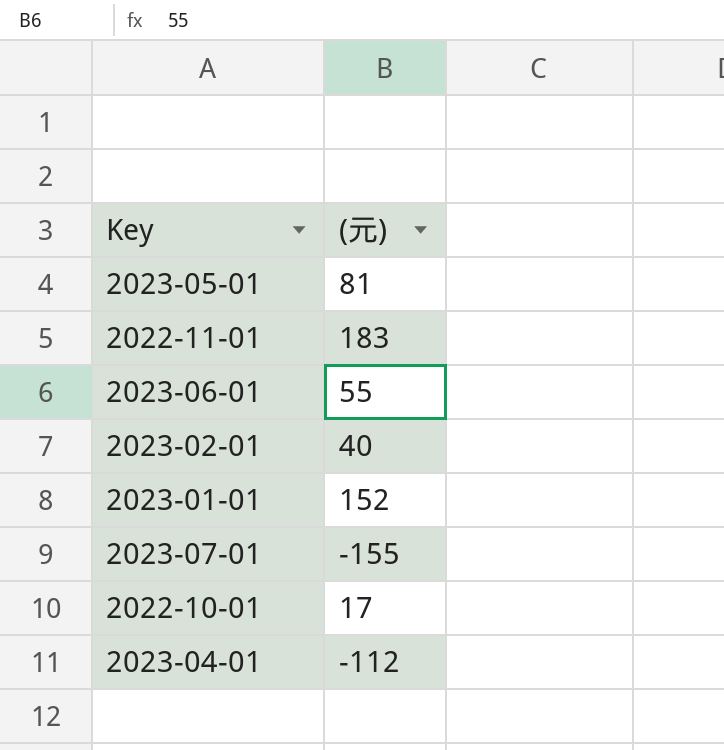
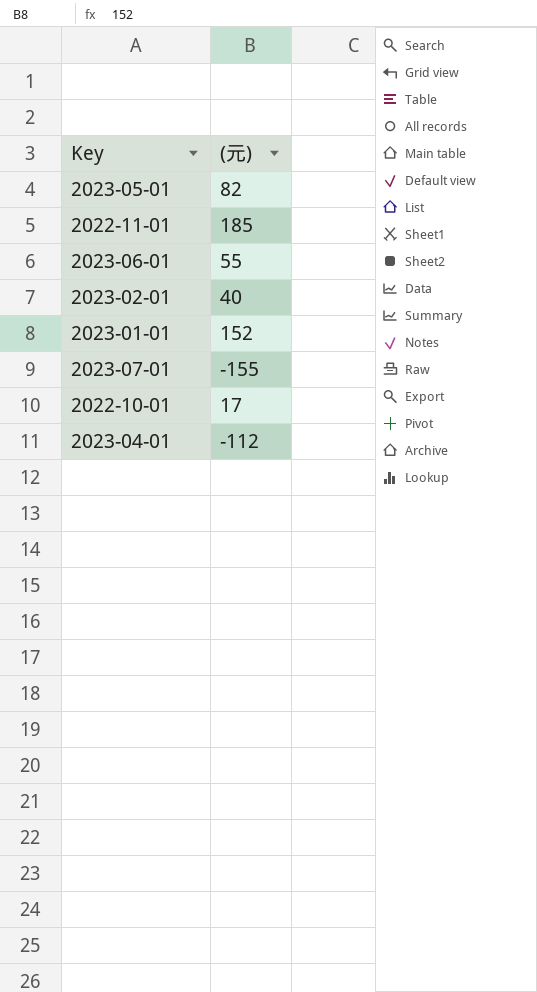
2023-05-01 | (元): 81 -> 82
2022-11-01 | (元): 183 -> 185

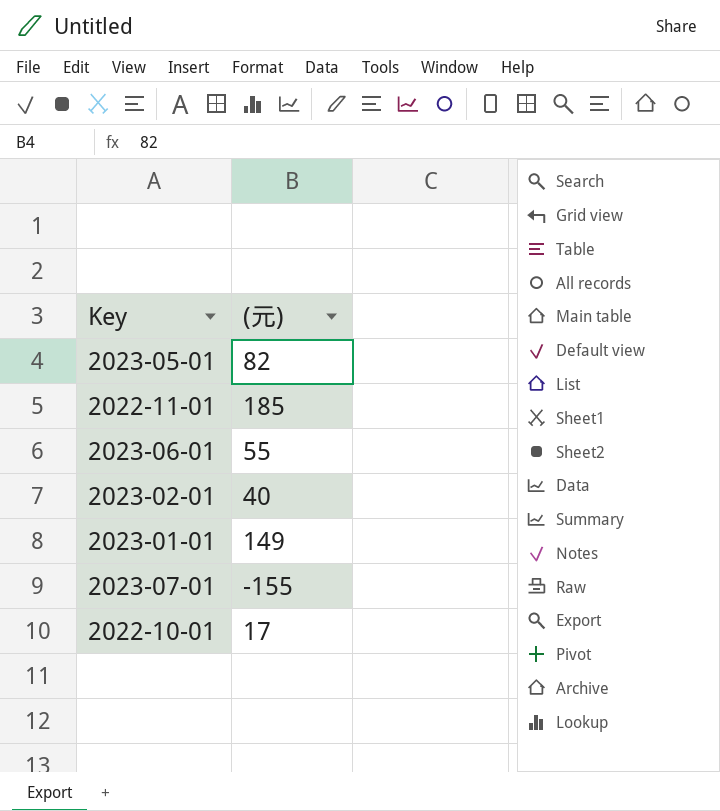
row 2023-04-01: -112 -> none
2023-01-01 | (元): 152 -> 149

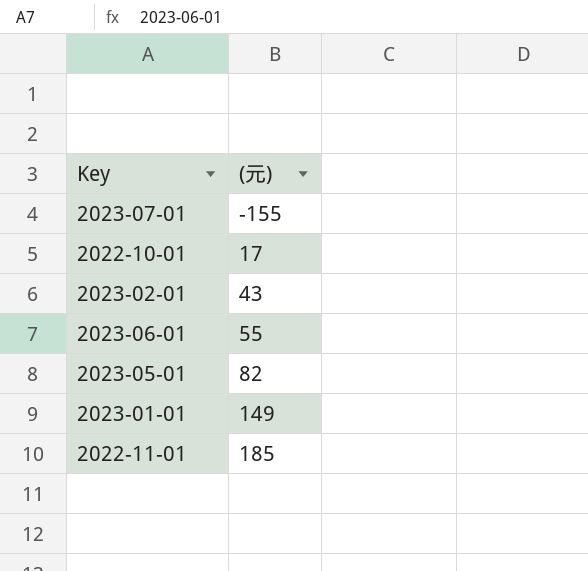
row order: none -> (元) ascending
2023-02-01 | (元): 40 -> 43

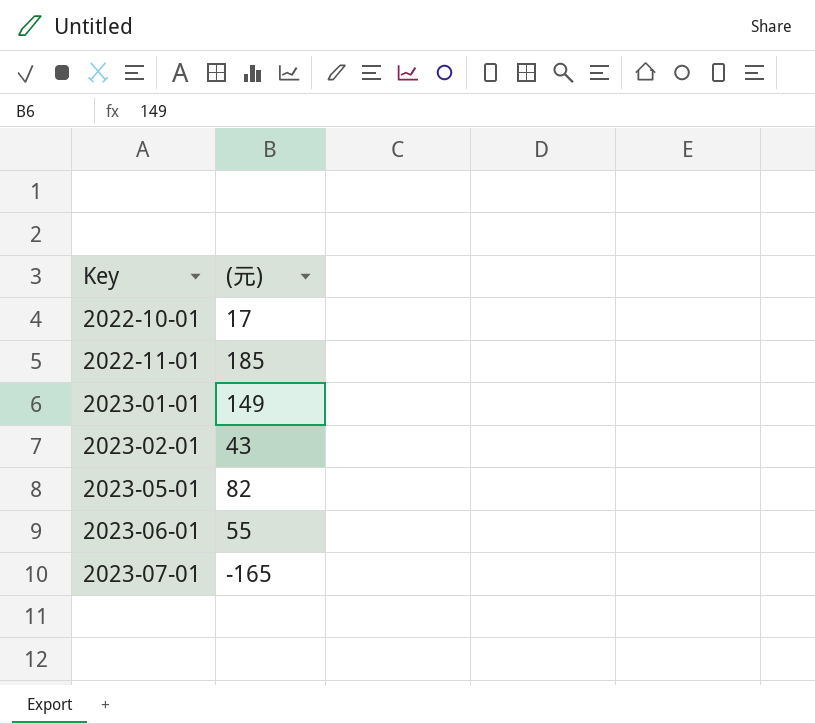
row order: (元) ascending -> Key ascending
2023-07-01 | (元): -155 -> -165

